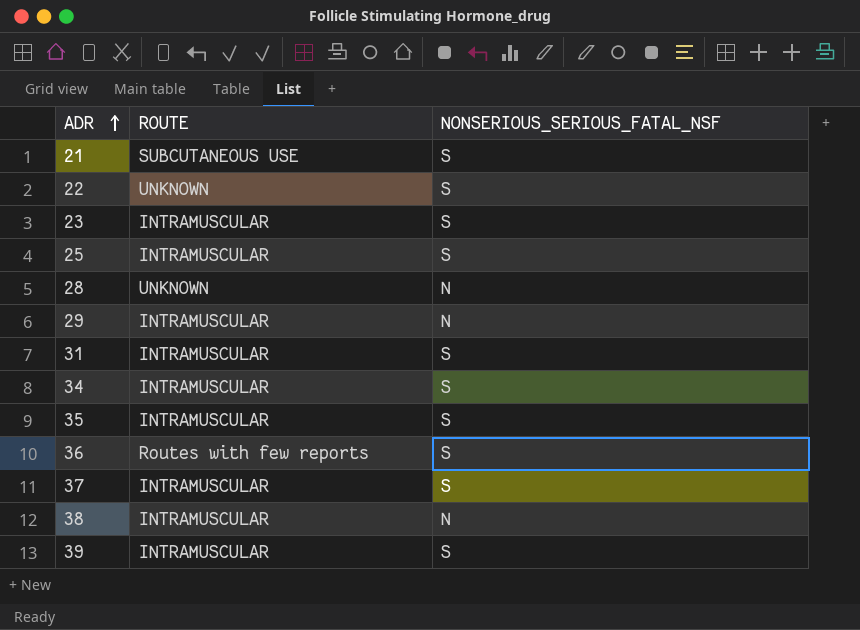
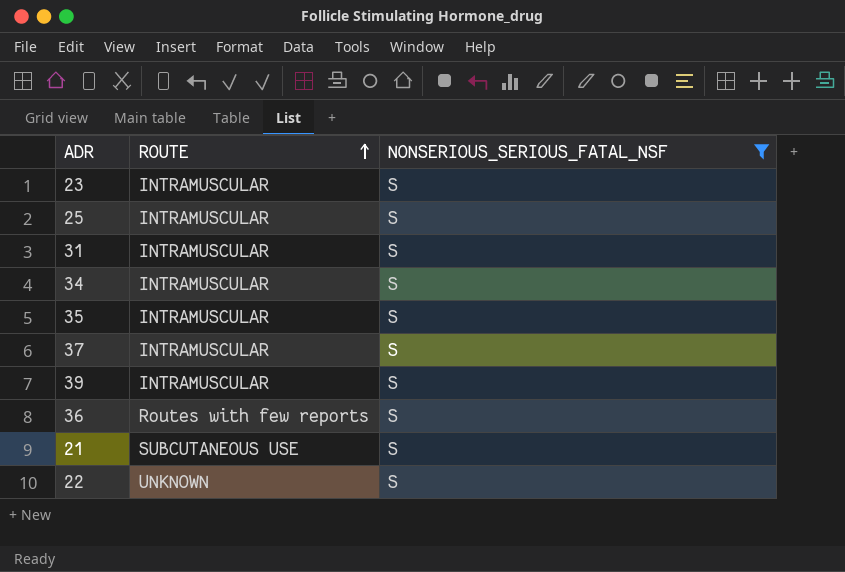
filter: none -> NONSERIOUS_SERIOUS_FATAL_NSF = S
row order: ADR ascending -> ROUTE ascending

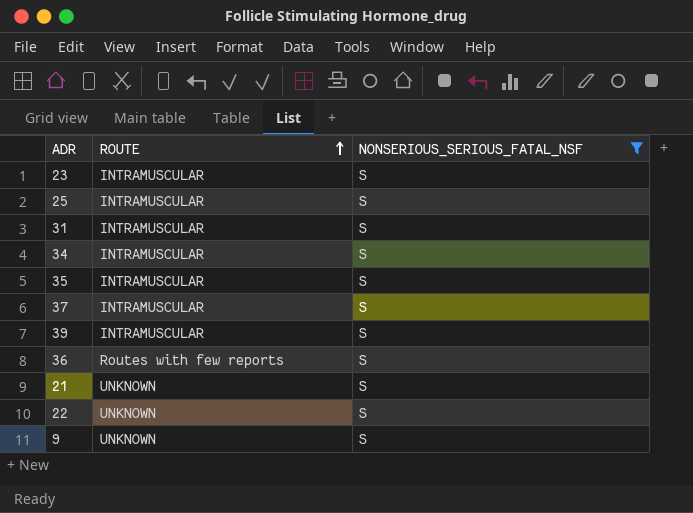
21 | ROUTE: SUBCUTANEOUS USE -> UNKNOWN
row 9: none -> UNKNOWN | S

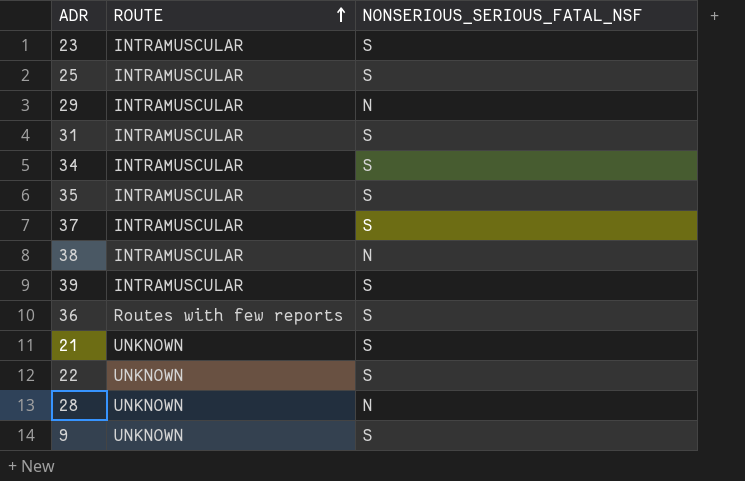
filter: NONSERIOUS_SERIOUS_FATAL_NSF = S -> none

